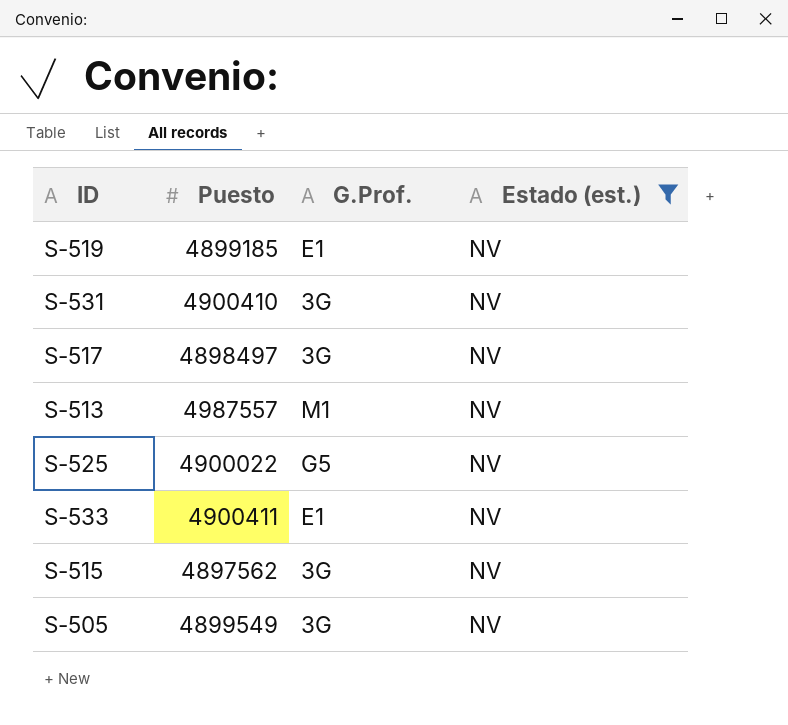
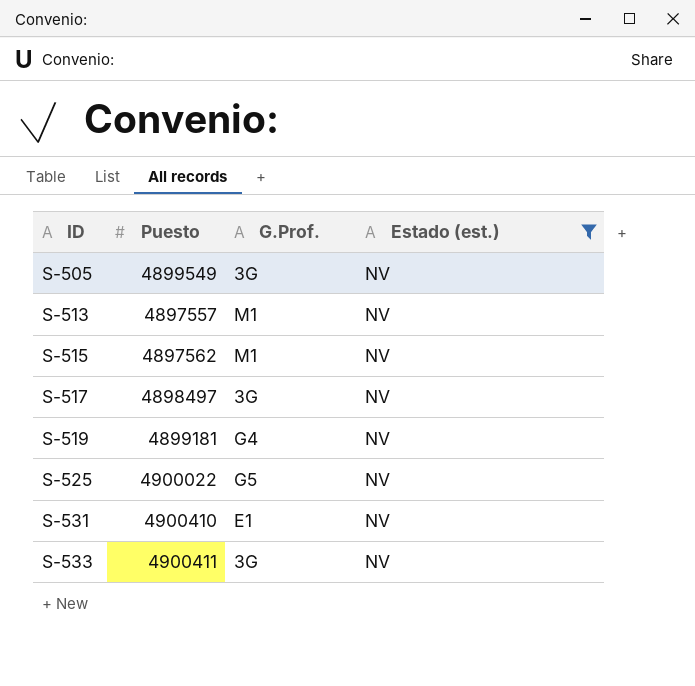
row order: none -> ID ascending
S-513 | Puesto: 4987557 -> 4897557
S-515 | G.Prof.: 3G -> M1
S-519 | Puesto: 4899185 -> 4899181
S-519 | G.Prof.: E1 -> G4
S-531 | G.Prof.: 3G -> E1
S-533 | G.Prof.: E1 -> 3G

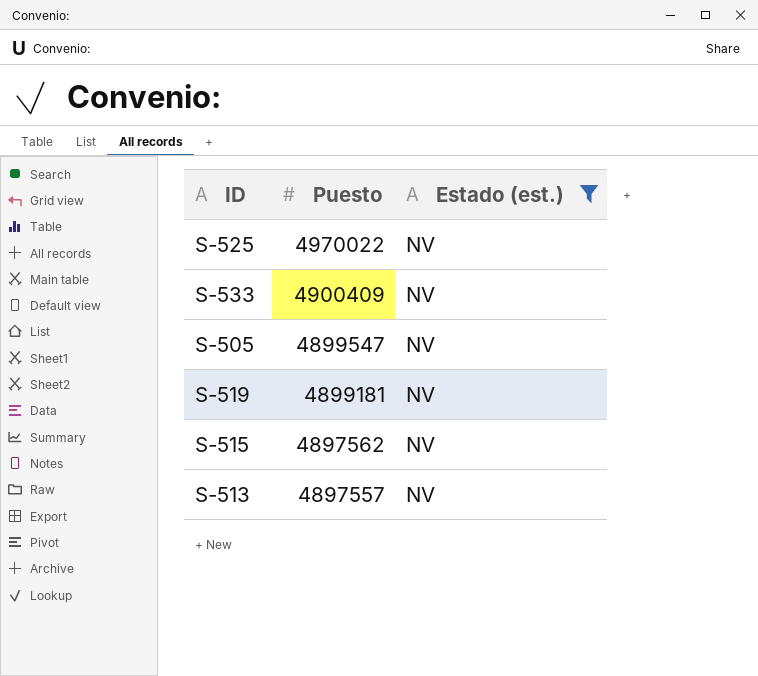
row order: ID ascending -> Puesto descending
column G.Prof. | position: 3 -> none
row S-517: 4898497 | 3G | NV -> none
row S-531: 4900410 | E1 | NV -> none
S-525 | Puesto: 4900022 -> 4970022
S-533 | Puesto: 4900411 -> 4900409
S-505 | Puesto: 4899549 -> 4899547

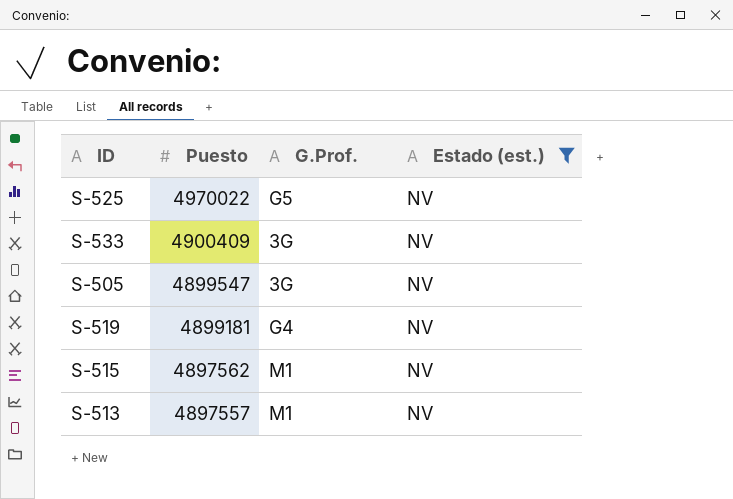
column G.Prof. | position: none -> 3

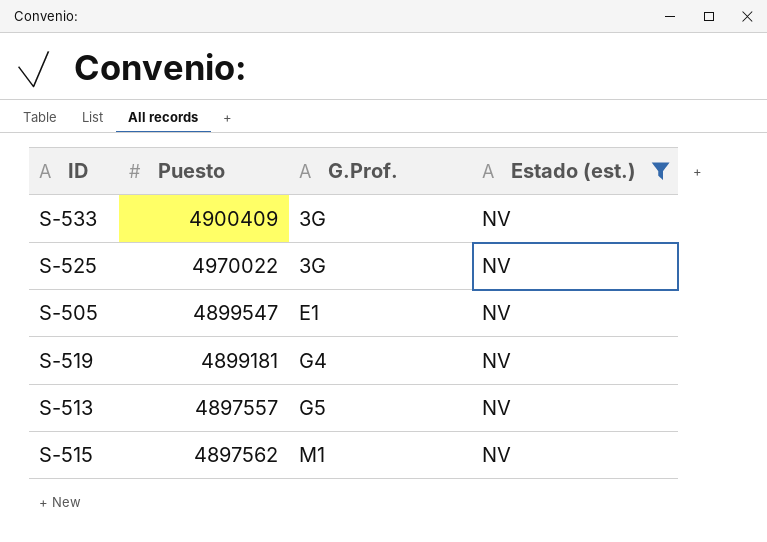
row order: Puesto descending -> G.Prof. ascending
S-525 | G.Prof.: G5 -> 3G
S-505 | G.Prof.: 3G -> E1
S-513 | G.Prof.: M1 -> G5

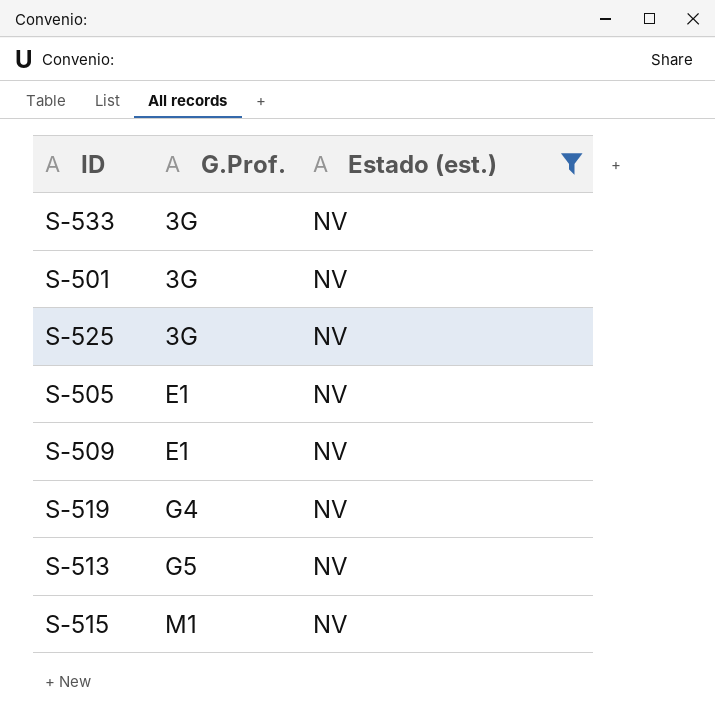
column Puesto | position: 2 -> none
row S-501: none -> 3G | NV
row S-509: none -> E1 | NV

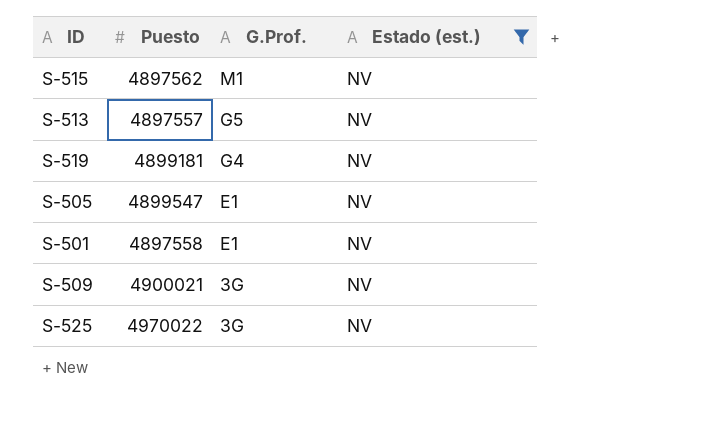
row order: G.Prof. ascending -> G.Prof. descending
column Puesto | position: none -> 2
row S-533: 3G | NV -> none
S-501 | G.Prof.: 3G -> E1
S-509 | G.Prof.: E1 -> 3G

